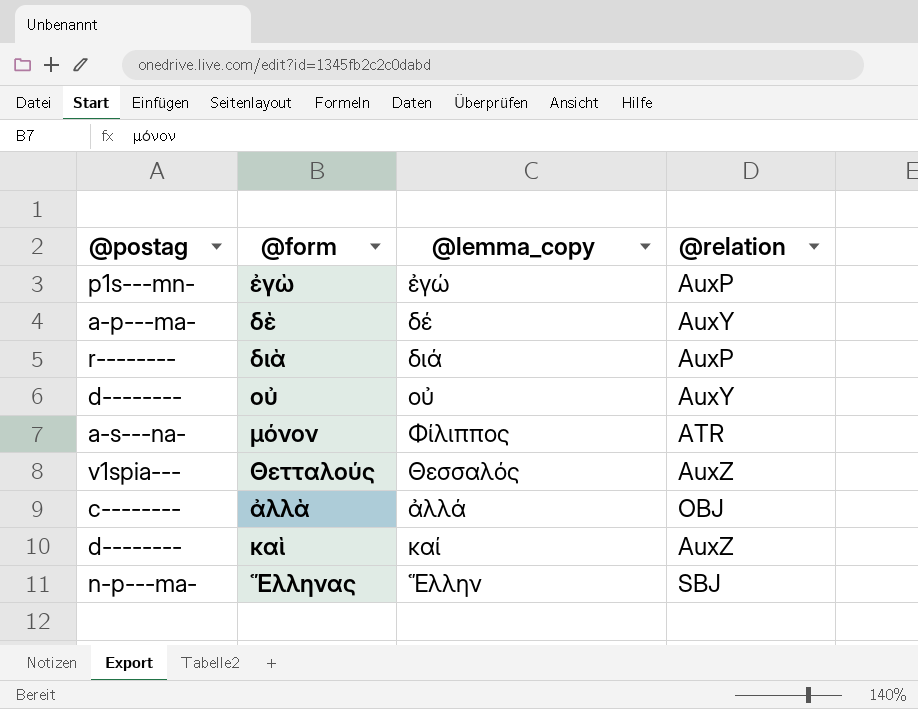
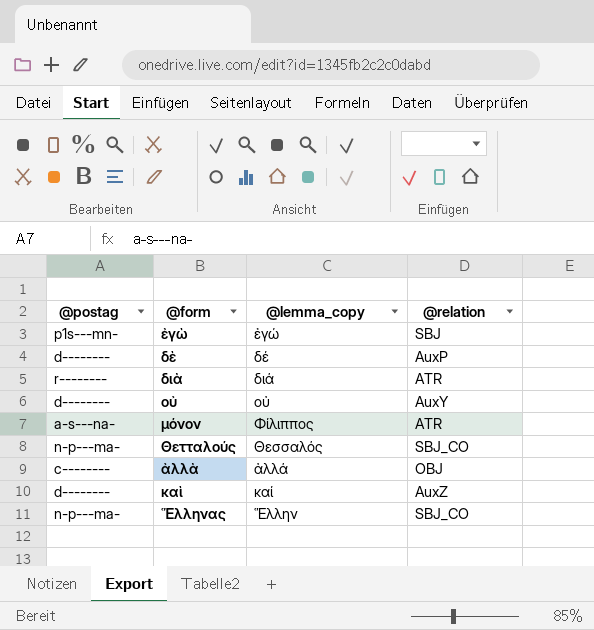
ἐγὼ | @relation: AuxP -> SBJ
δὲ | @postag: a-p---ma- -> d--------
δὲ | @relation: AuxY -> AuxP
διὰ | @relation: AuxP -> ATR
Θετταλούς | @postag: v1spia--- -> n-p---ma-
Θετταλούς | @relation: AuxZ -> SBJ_CO
Ἕλληνας | @relation: SBJ -> SBJ_CO

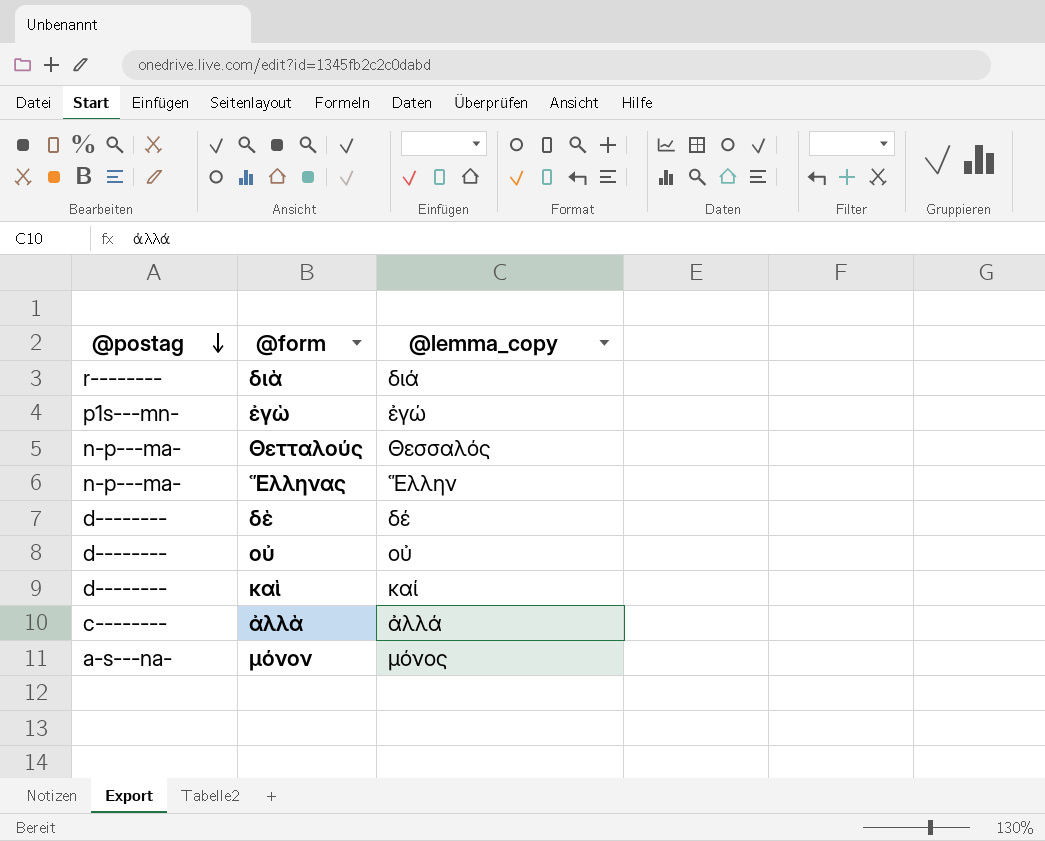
row order: none -> @postag descending
column @relation | position: 4 -> none
μόνον | @lemma_copy: Φίλιππος -> μόνος

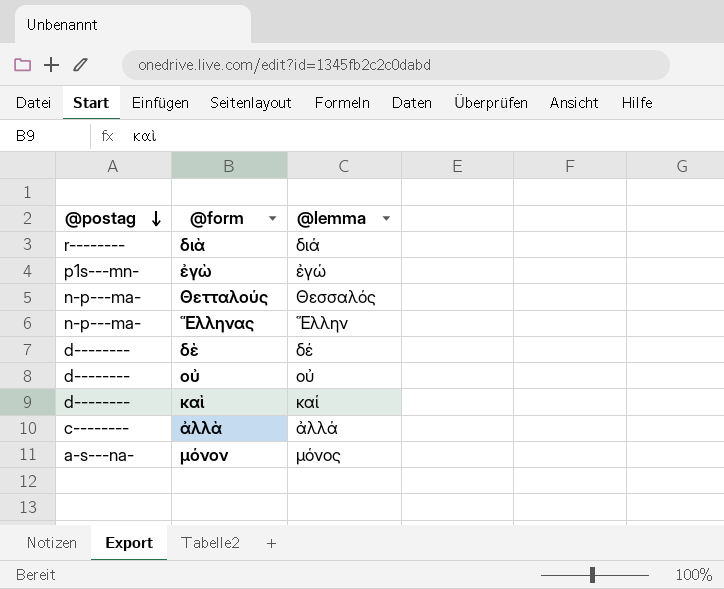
column name: @lemma_copy -> @lemma

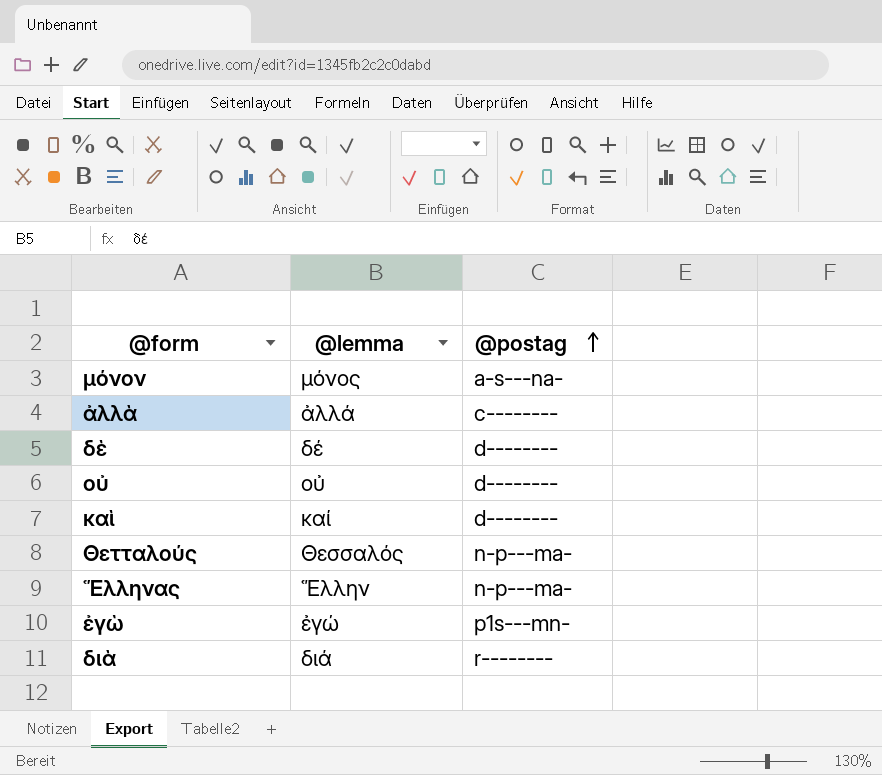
row order: @postag descending -> @postag ascending
column @postag | position: 1 -> 3

